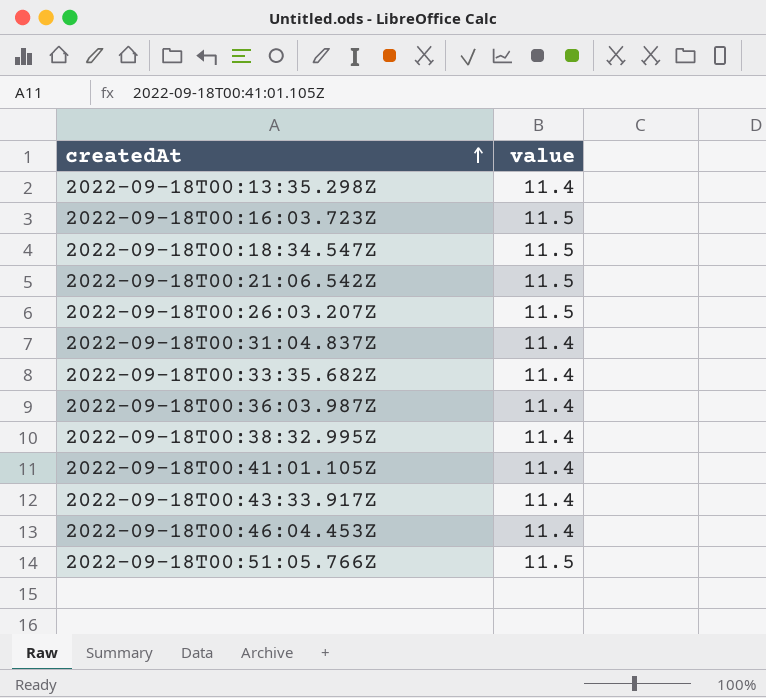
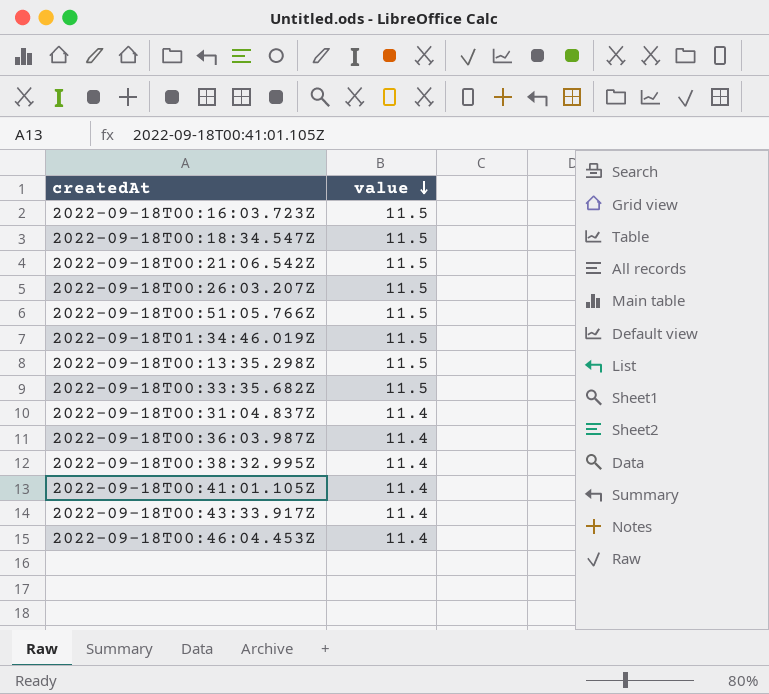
row order: createdAt ascending -> value descending
row 2022-09-18T01:34:46.019Z: none -> 11.5
2022-09-18T00:13:35.298Z | value: 11.4 -> 11.5
2022-09-18T00:33:35.682Z | value: 11.4 -> 11.5

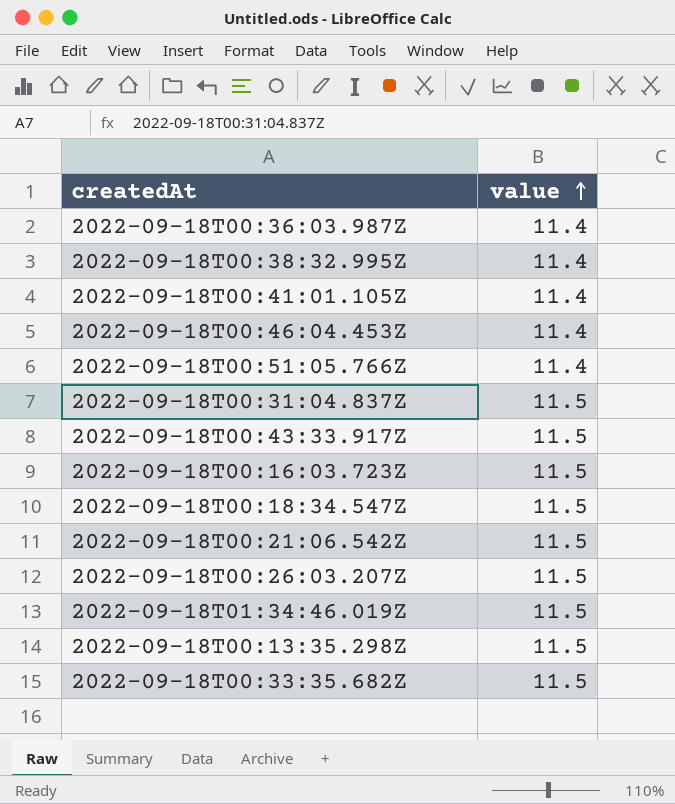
row order: value descending -> value ascending
2022-09-18T00:51:05.766Z | value: 11.5 -> 11.4
2022-09-18T00:31:04.837Z | value: 11.4 -> 11.5
2022-09-18T00:43:33.917Z | value: 11.4 -> 11.5

